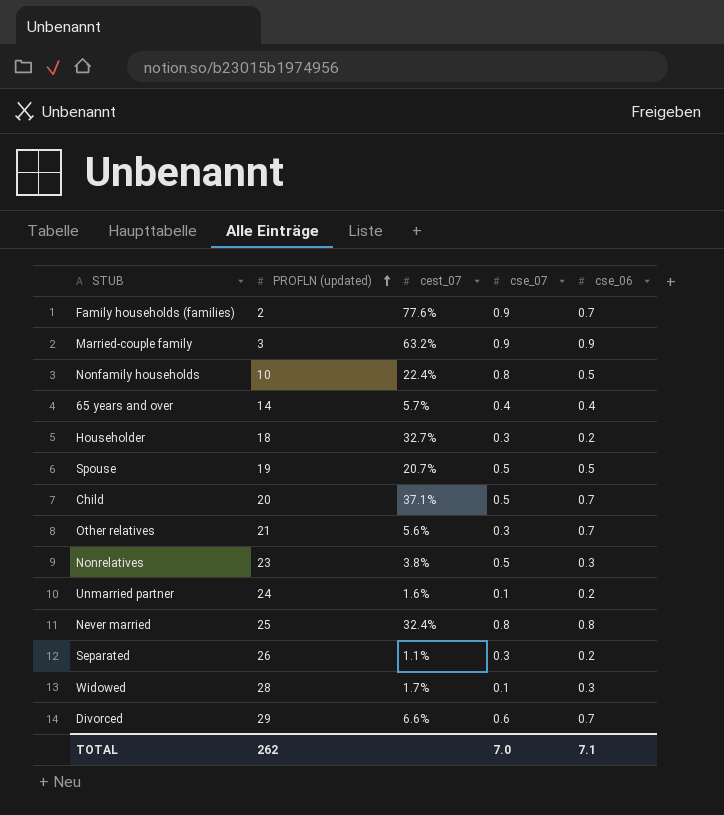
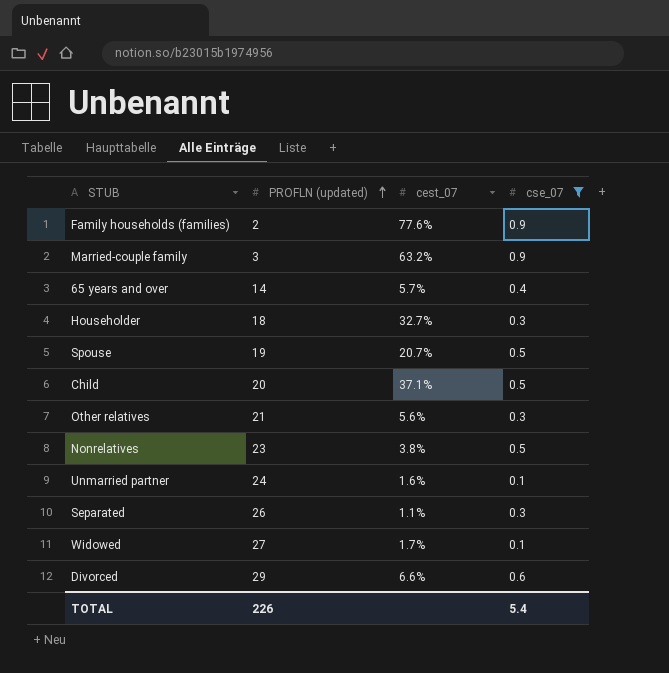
filter: none -> cse_07 != 0.8
column cse_06 | position: 5 -> none
Widowed | PROFLN (updated): 28 -> 27
TOTAL | PROFLN (updated): 262 -> 226
TOTAL | cse_07: 7.0 -> 5.4

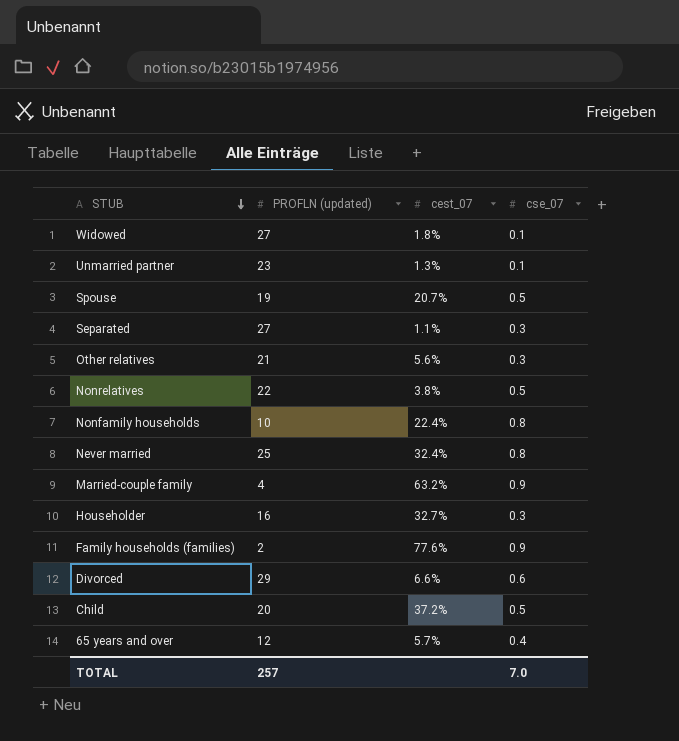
filter: cse_07 != 0.8 -> none
row order: PROFLN (updated) ascending -> STUB descending
Widowed | cest_07: 1.7% -> 1.8%
Unmarried partner | PROFLN (updated): 24 -> 23
Unmarried partner | cest_07: 1.6% -> 1.3%
Separated | PROFLN (updated): 26 -> 27
Nonrelatives | PROFLN (updated): 23 -> 22
Married-couple family | PROFLN (updated): 3 -> 4
Householder | PROFLN (updated): 18 -> 16
Child | cest_07: 37.1% -> 37.2%
65 years and over | PROFLN (updated): 14 -> 12
TOTAL | PROFLN (updated): 226 -> 257
TOTAL | cse_07: 5.4 -> 7.0

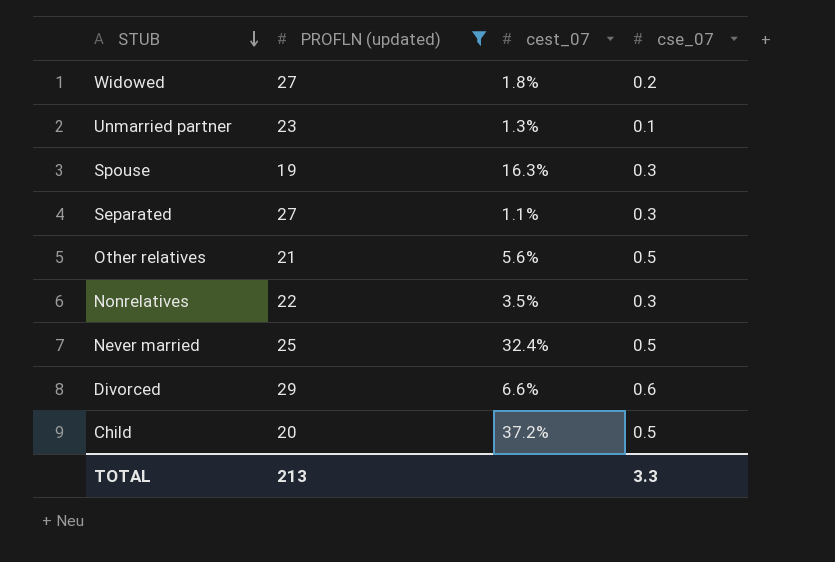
filter: none -> PROFLN (updated) >= 19
Widowed | cse_07: 0.1 -> 0.2
Spouse | cest_07: 20.7% -> 16.3%
Spouse | cse_07: 0.5 -> 0.3
Other relatives | cse_07: 0.3 -> 0.5
Nonrelatives | cest_07: 3.8% -> 3.5%
Nonrelatives | cse_07: 0.5 -> 0.3
Never married | cse_07: 0.8 -> 0.5
TOTAL | PROFLN (updated): 257 -> 213
TOTAL | cse_07: 7.0 -> 3.3

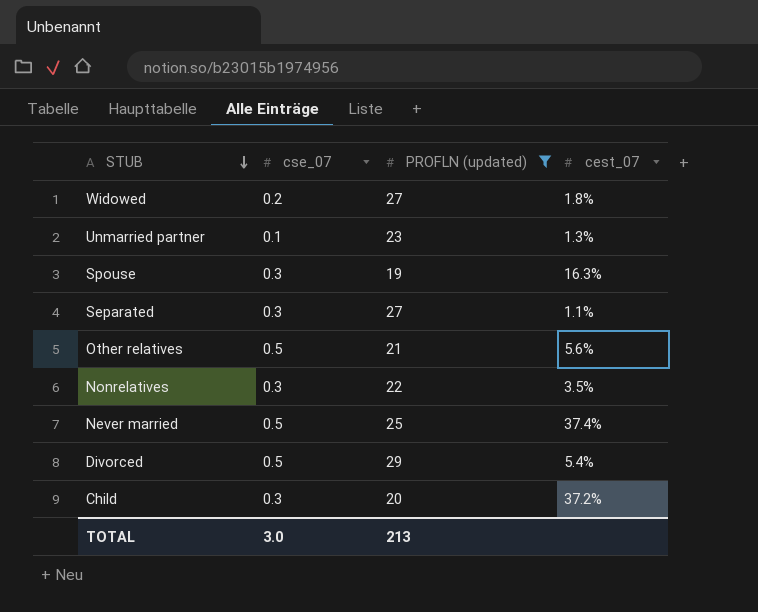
column cse_07 | position: 4 -> 2
Never married | cest_07: 32.4% -> 37.4%
Divorced | cse_07: 0.6 -> 0.5
Divorced | cest_07: 6.6% -> 5.4%
Child | cse_07: 0.5 -> 0.3
TOTAL | cse_07: 3.3 -> 3.0

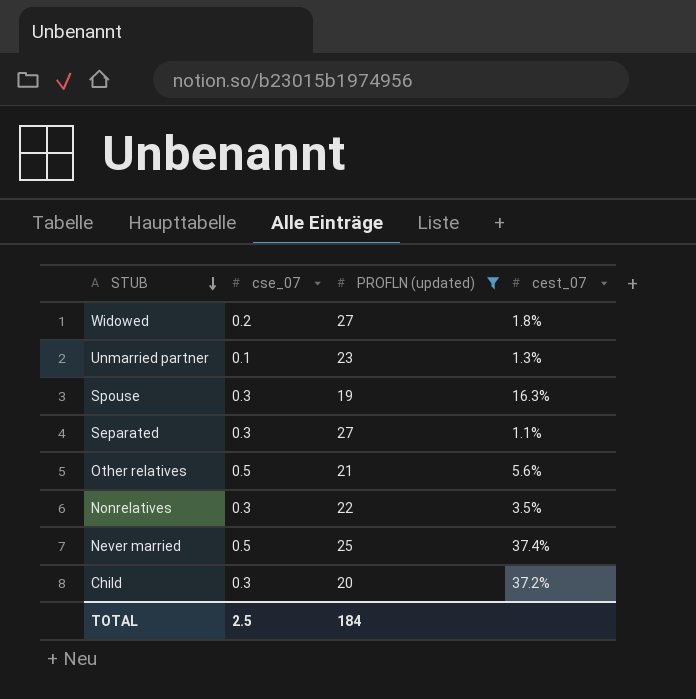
row Divorced: 0.5 | 29 | 5.4% -> none
TOTAL | cse_07: 3.0 -> 2.5
TOTAL | PROFLN (updated): 213 -> 184

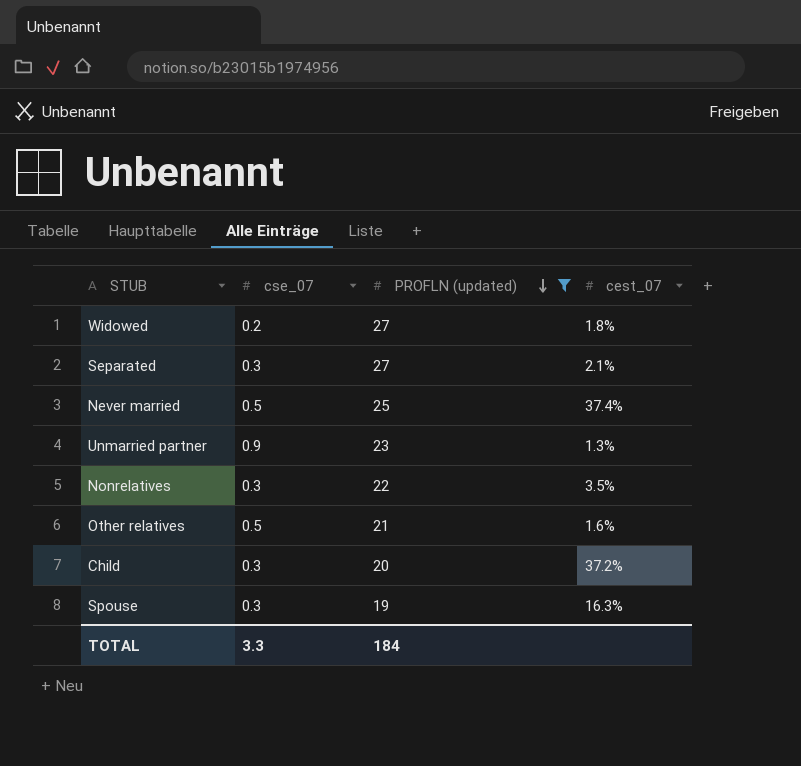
row order: STUB descending -> PROFLN (updated) descending
Separated | cest_07: 1.1% -> 2.1%
Unmarried partner | cse_07: 0.1 -> 0.9
Other relatives | cest_07: 5.6% -> 1.6%
TOTAL | cse_07: 2.5 -> 3.3

